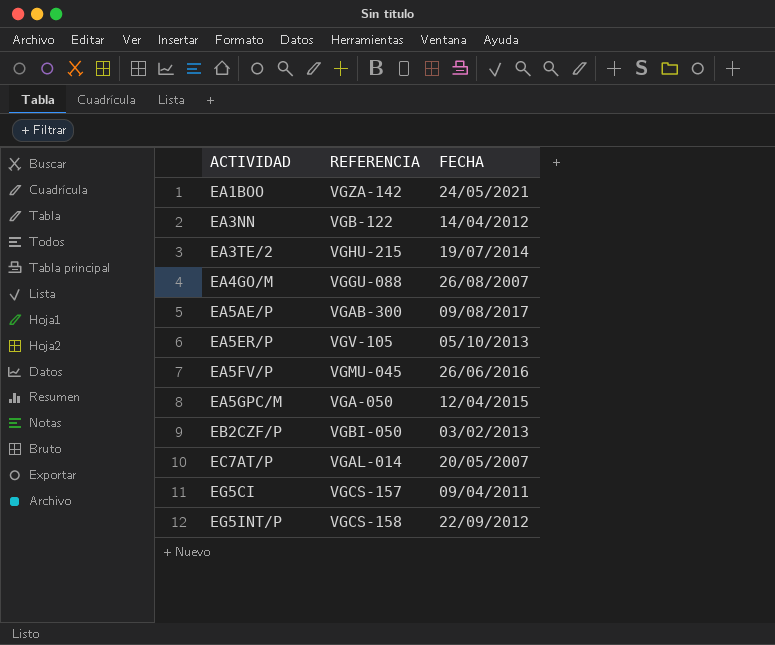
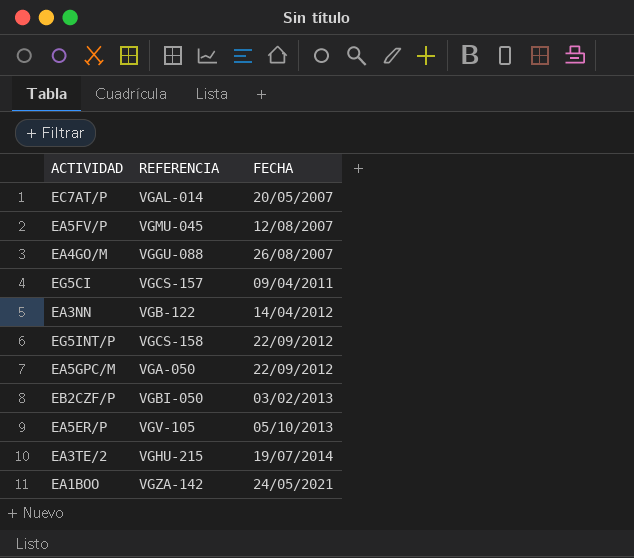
row order: ACTIVIDAD ascending -> FECHA ascending
row EA5AE/P: VGAB-300 | 09/08/2017 -> none
EA5FV/P | FECHA: 26/06/2016 -> 12/08/2007
EA5GPC/M | FECHA: 12/04/2015 -> 22/09/2012

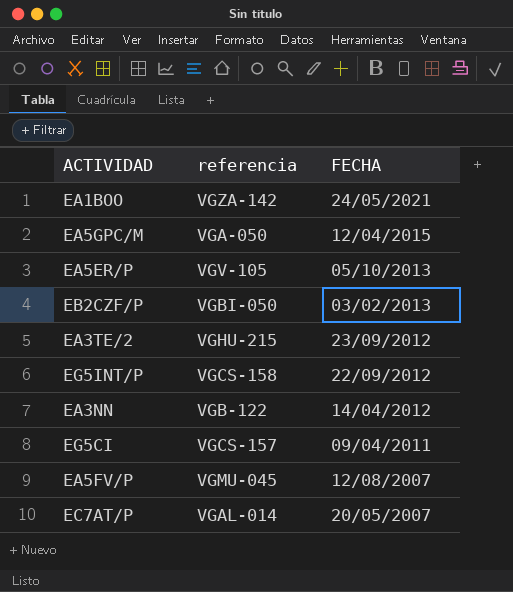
row order: FECHA ascending -> FECHA descending
column name: REFERENCIA -> referencia
row EA4GO/M: VGGU-088 | 26/08/2007 -> none
EA5GPC/M | FECHA: 22/09/2012 -> 12/04/2015
EA3TE/2 | FECHA: 19/07/2014 -> 23/09/2012

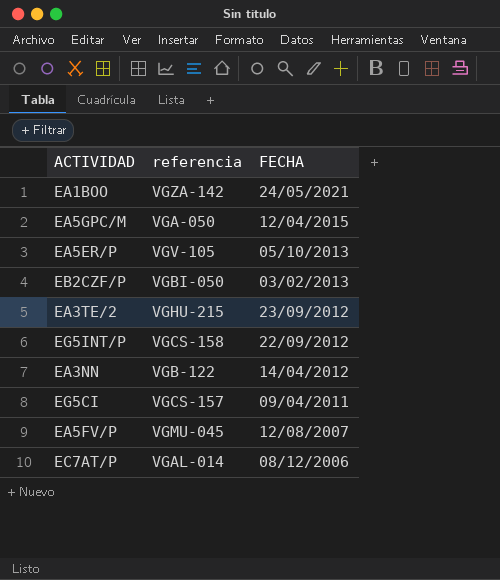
EC7AT/P | FECHA: 20/05/2007 -> 08/12/2006

